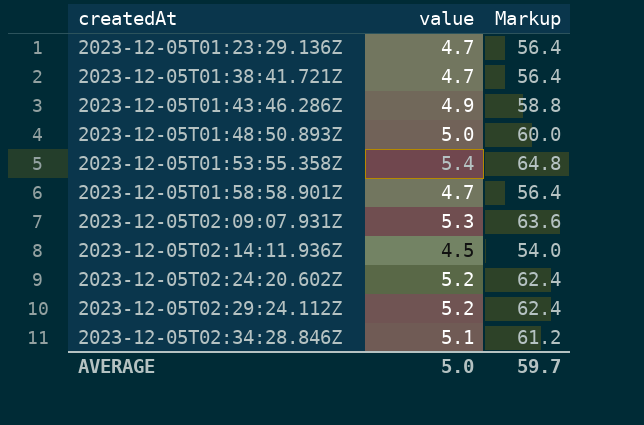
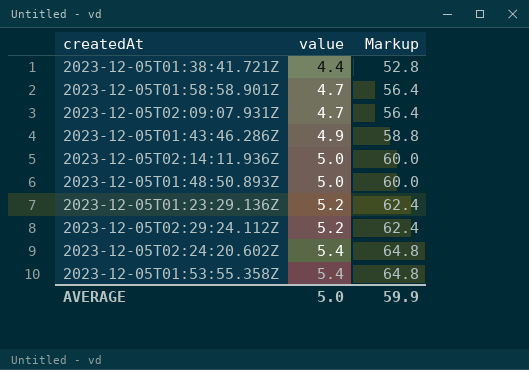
row order: createdAt ascending -> value ascending
row 2023-12-05T02:34:28.846Z: 5.1 | 61.2 -> none
2023-12-05T01:38:41.721Z | value: 4.7 -> 4.4
2023-12-05T01:38:41.721Z | Markup: 56.4 -> 52.8
2023-12-05T02:09:07.931Z | value: 5.3 -> 4.7
2023-12-05T02:09:07.931Z | Markup: 63.6 -> 56.4
2023-12-05T02:14:11.936Z | value: 4.5 -> 5.0
2023-12-05T02:14:11.936Z | Markup: 54.0 -> 60.0
2023-12-05T01:23:29.136Z | value: 4.7 -> 5.2
2023-12-05T01:23:29.136Z | Markup: 56.4 -> 62.4
2023-12-05T02:24:20.602Z | value: 5.2 -> 5.4
2023-12-05T02:24:20.602Z | Markup: 62.4 -> 64.8
AVERAGE | Markup: 59.7 -> 59.9

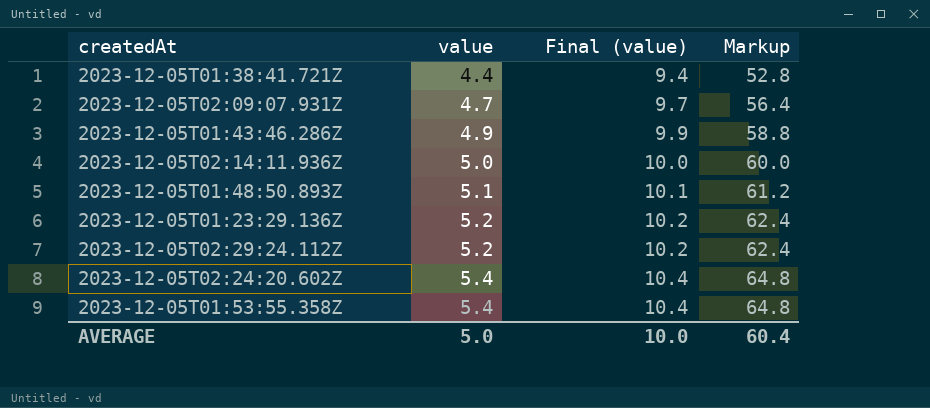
column Final (value) | formula: none -> [value] + 5
row 2023-12-05T01:58:58.901Z: 4.7 | 56.4 -> none
2023-12-05T01:48:50.893Z | value: 5.0 -> 5.1
2023-12-05T01:48:50.893Z | Markup: 60.0 -> 61.2
AVERAGE | Markup: 59.9 -> 60.4

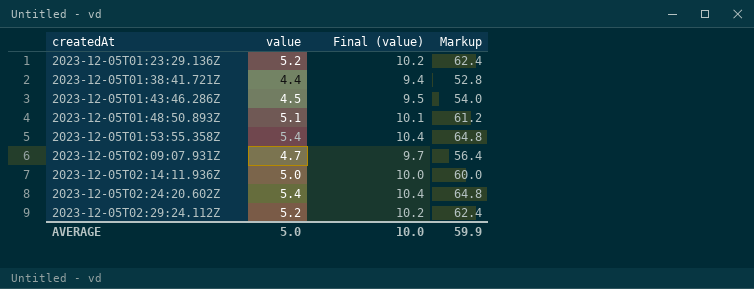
row order: value ascending -> createdAt ascending
2023-12-05T01:43:46.286Z | value: 4.9 -> 4.5
2023-12-05T01:43:46.286Z | Final (value): 9.9 -> 9.5
2023-12-05T01:43:46.286Z | Markup: 58.8 -> 54.0
AVERAGE | Markup: 60.4 -> 59.9

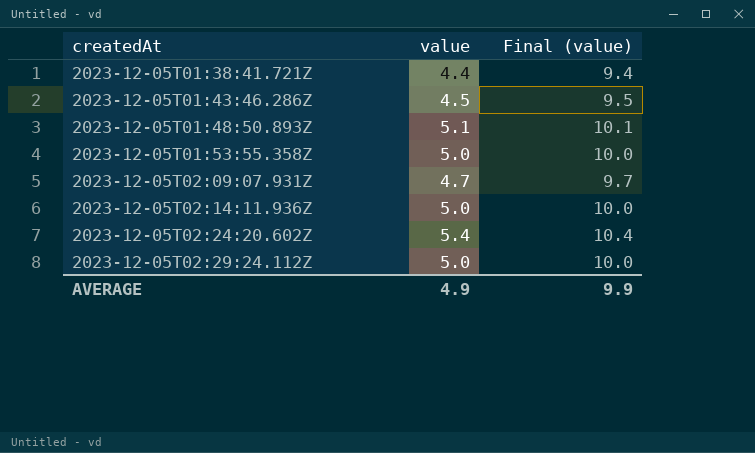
column Markup | formula: [value] * 12 -> none
row 2023-12-05T01:23:29.136Z: 5.2 | 10.2 | 62.4 -> none
2023-12-05T01:53:55.358Z | value: 5.4 -> 5.0
2023-12-05T01:53:55.358Z | Final (value): 10.4 -> 10.0
2023-12-05T02:29:24.112Z | value: 5.2 -> 5.0
2023-12-05T02:29:24.112Z | Final (value): 10.2 -> 10.0
AVERAGE | value: 5.0 -> 4.9
AVERAGE | Final (value): 10.0 -> 9.9

